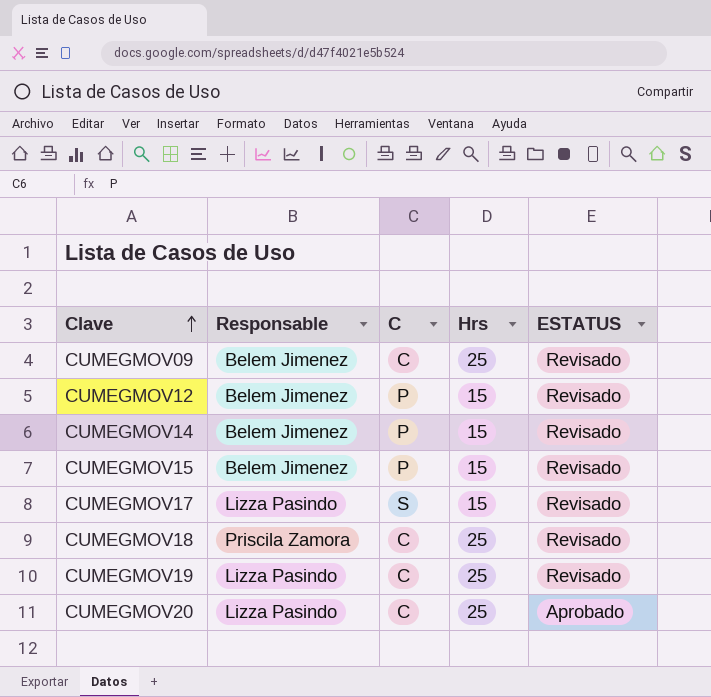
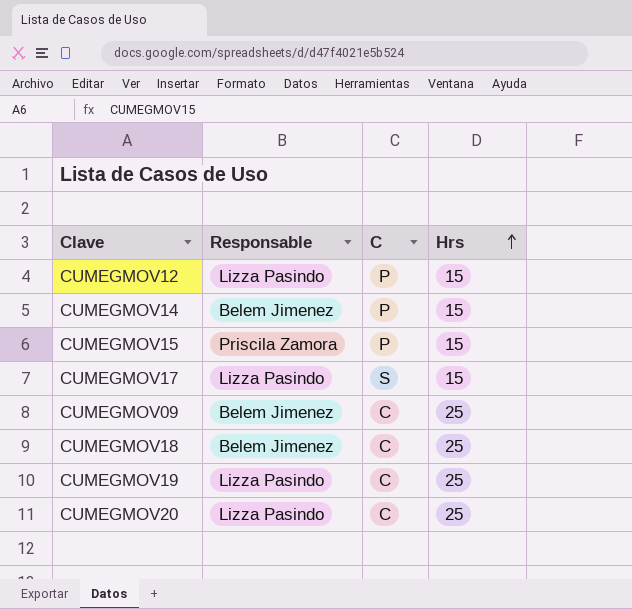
row order: Clave ascending -> Hrs ascending
column ESTATUS | position: 5 -> none
CUMEGMOV12 | Responsable: Belem Jimenez -> Lizza Pasindo
CUMEGMOV15 | Responsable: Belem Jimenez -> Priscila Zamora
CUMEGMOV18 | Responsable: Priscila Zamora -> Belem Jimenez

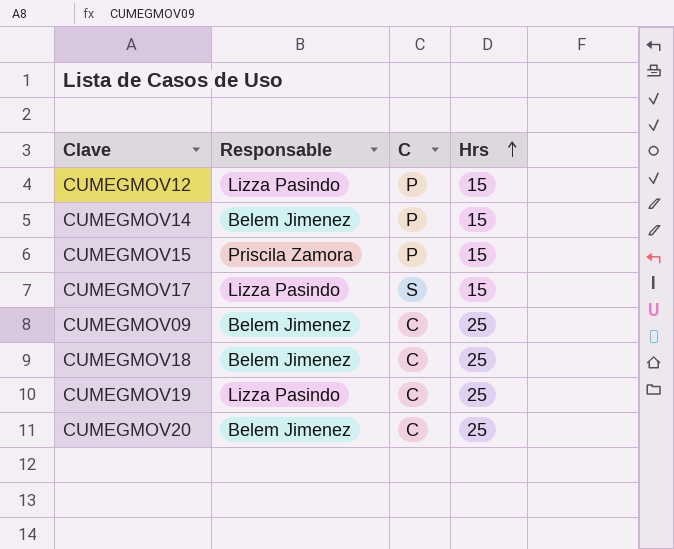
CUMEGMOV20 | Responsable: Lizza Pasindo -> Belem Jimenez

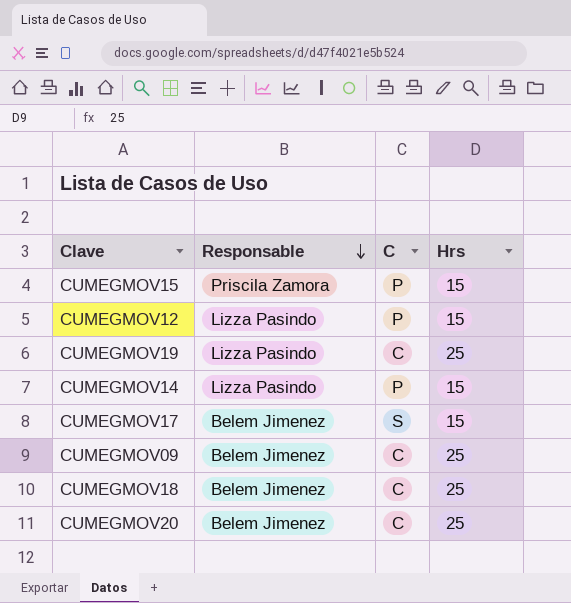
row order: Hrs ascending -> Responsable descending
CUMEGMOV14 | Responsable: Belem Jimenez -> Lizza Pasindo
CUMEGMOV17 | Responsable: Lizza Pasindo -> Belem Jimenez

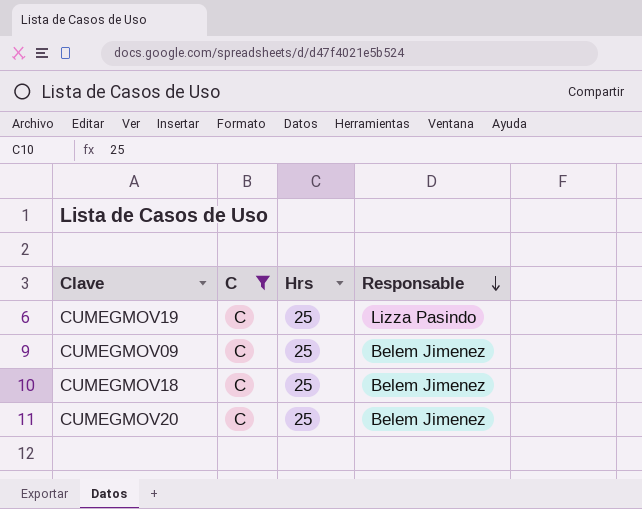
filter: none -> C = C
column Responsable | position: 2 -> 4

